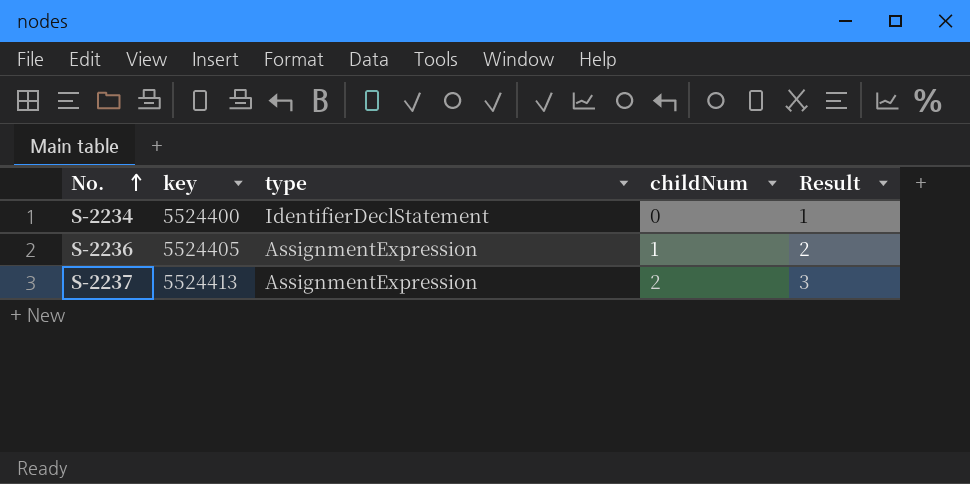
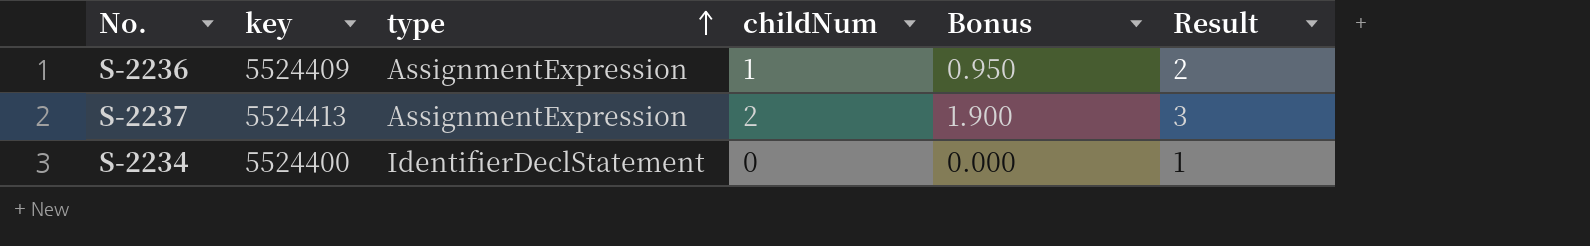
row order: No. ascending -> type ascending
column Bonus | formula: none -> [childNum] * 0.95
S-2236 | key: 5524405 -> 5524409

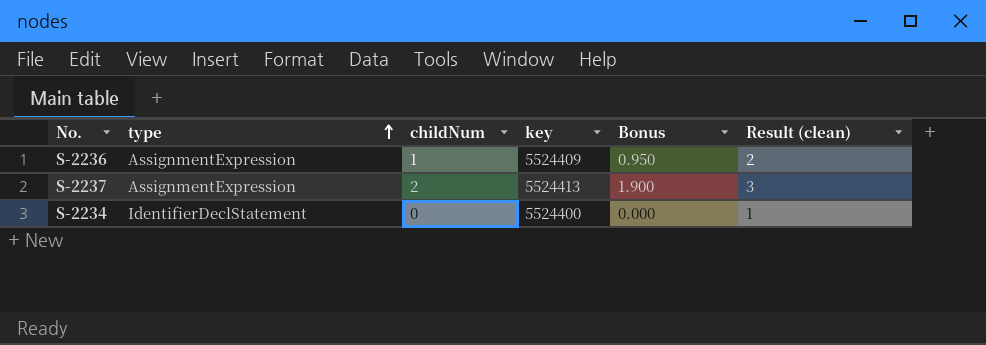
column key | position: 2 -> 4
column name: Result -> Result (clean)

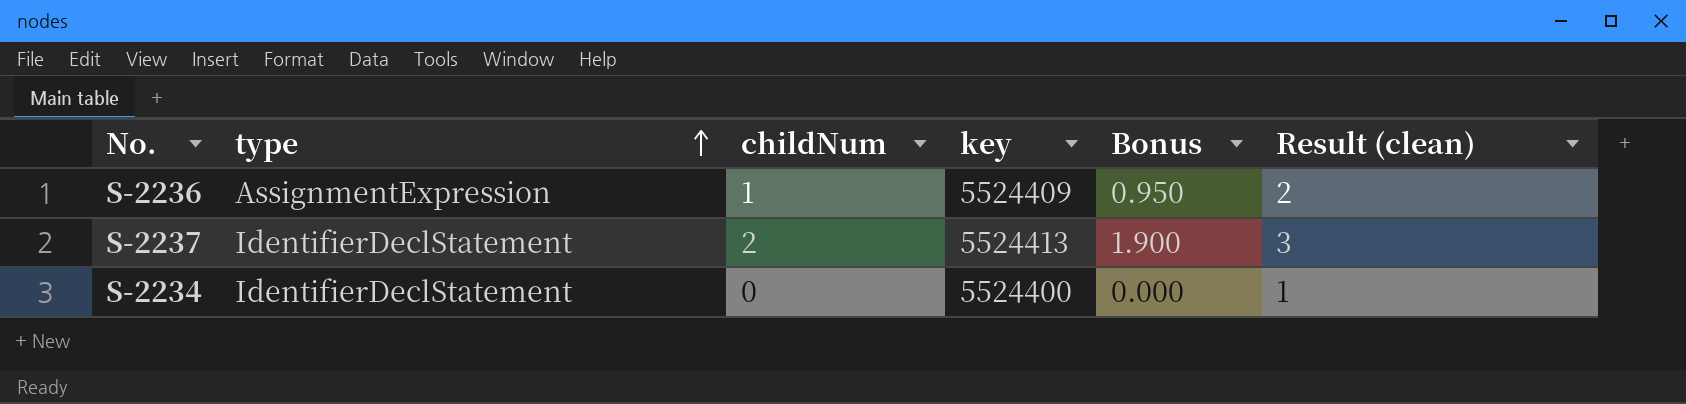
S-2237 | type: AssignmentExpression -> IdentifierDeclStatement

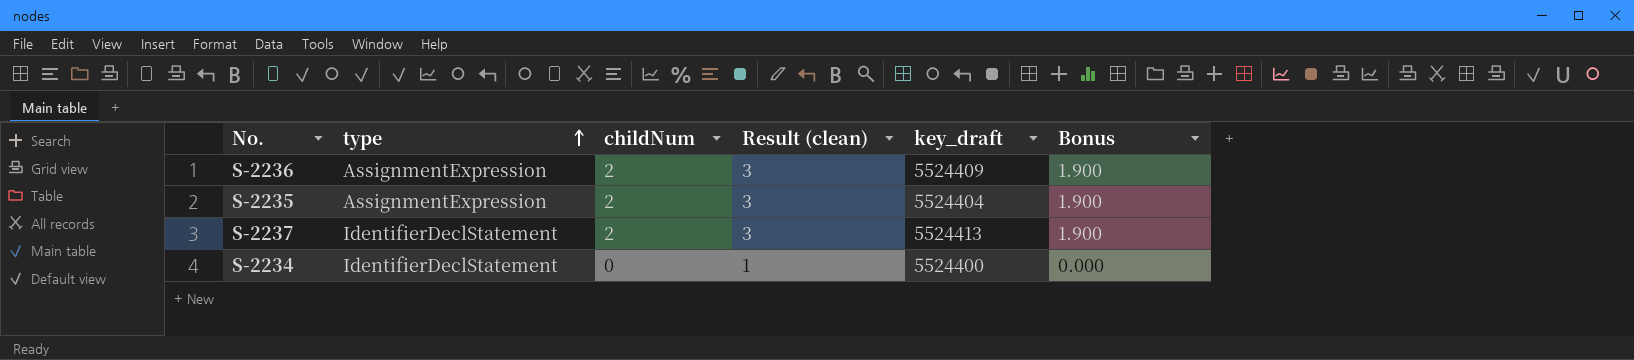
column Result (clean) | position: 6 -> 4
column name: key -> key_draft
S-2236 | childNum: 1 -> 2
S-2236 | Result (clean): 2 -> 3
S-2236 | Bonus: 0.950 -> 1.900
row S-2235: none -> AssignmentExpression | 2 | 3 | 5524404 | 1.900

